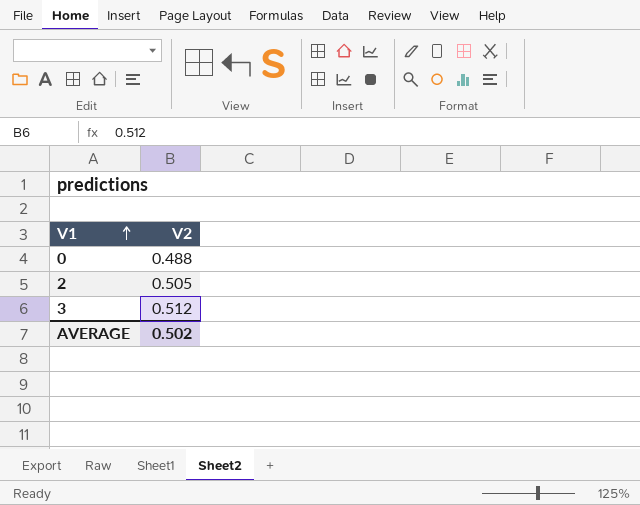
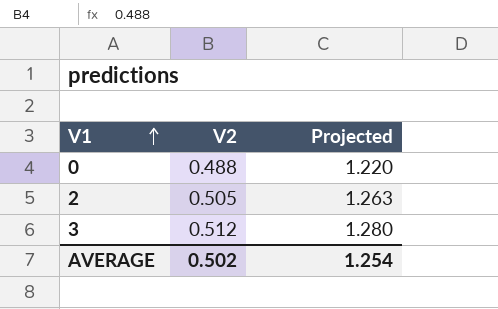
column Projected | formula: none -> [V2] * 2.5

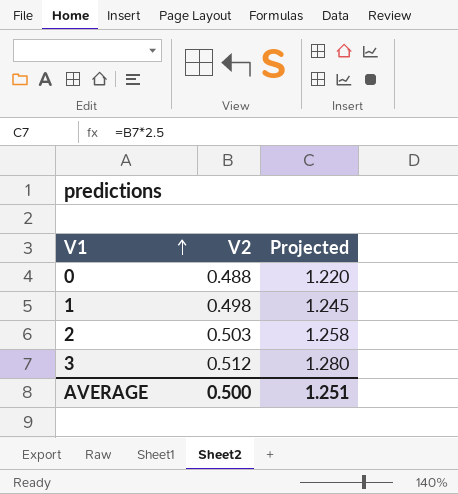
row 1: none -> 0.498 | 1.245
2 | V2: 0.505 -> 0.503
2 | Projected: 1.263 -> 1.258
AVERAGE | V2: 0.502 -> 0.500
AVERAGE | Projected: 1.254 -> 1.251

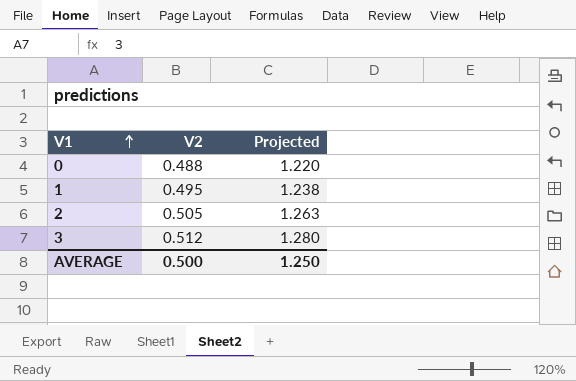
1 | V2: 0.498 -> 0.495
1 | Projected: 1.245 -> 1.238
2 | V2: 0.503 -> 0.505
2 | Projected: 1.258 -> 1.263
AVERAGE | Projected: 1.251 -> 1.250

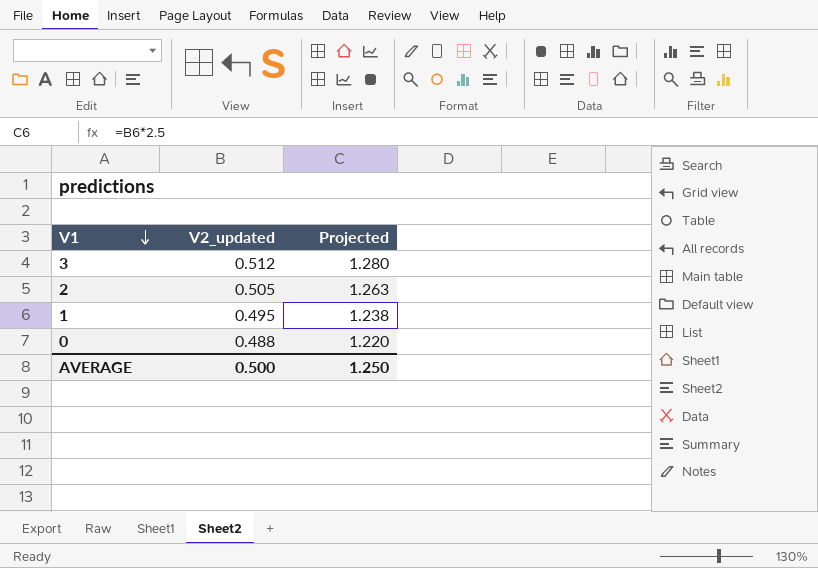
row order: V1 ascending -> V1 descending
column name: V2 -> V2_updated

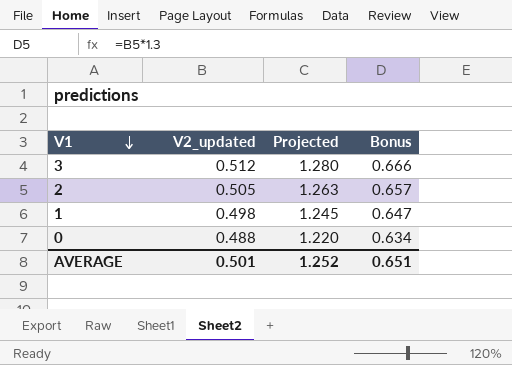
column Bonus | formula: none -> [V2_updated] * 1.3
1 | V2_updated: 0.495 -> 0.498
1 | Projected: 1.238 -> 1.245
AVERAGE | V2_updated: 0.500 -> 0.501
AVERAGE | Projected: 1.250 -> 1.252

